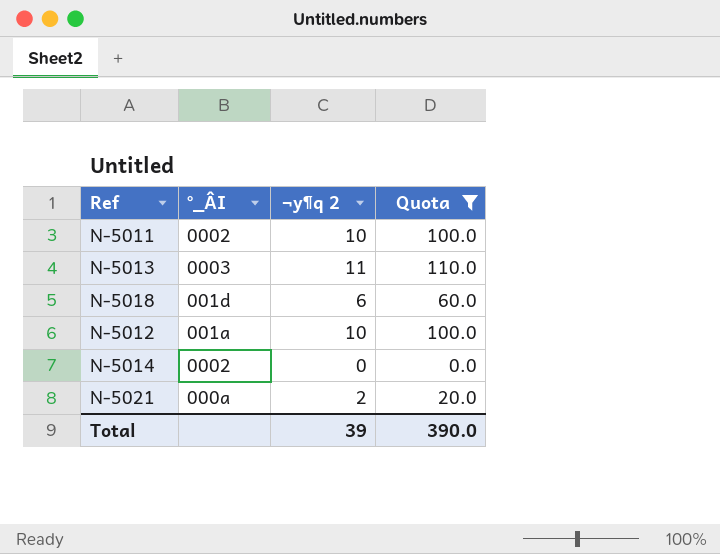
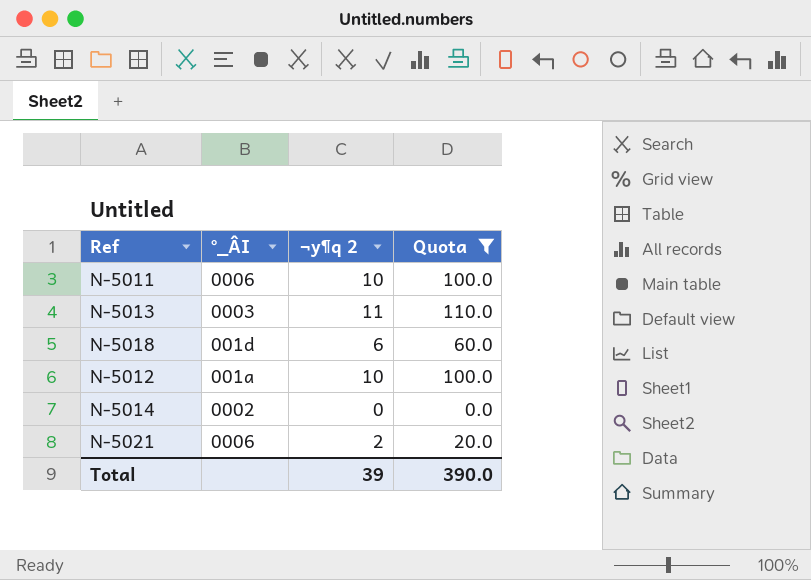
N-5011 | °_ÂI: 0002 -> 0006
N-5021 | °_ÂI: 000a -> 0006

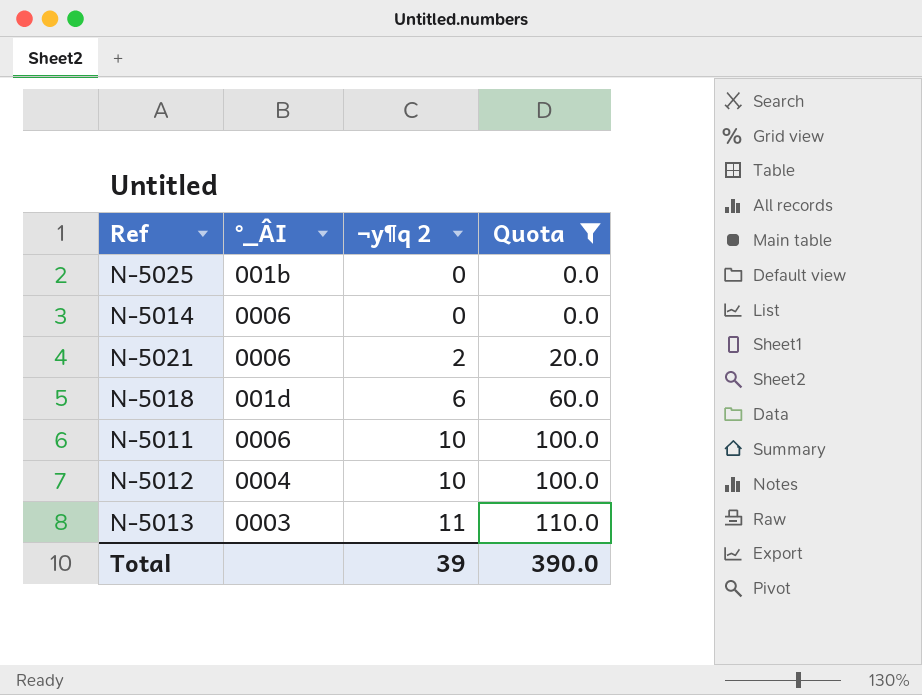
row order: none -> ¬y¶q 2 ascending
row N-5025: none -> 001b | 0 | 0.0
N-5014 | °_ÂI: 0002 -> 0006
N-5012 | °_ÂI: 001a -> 0004

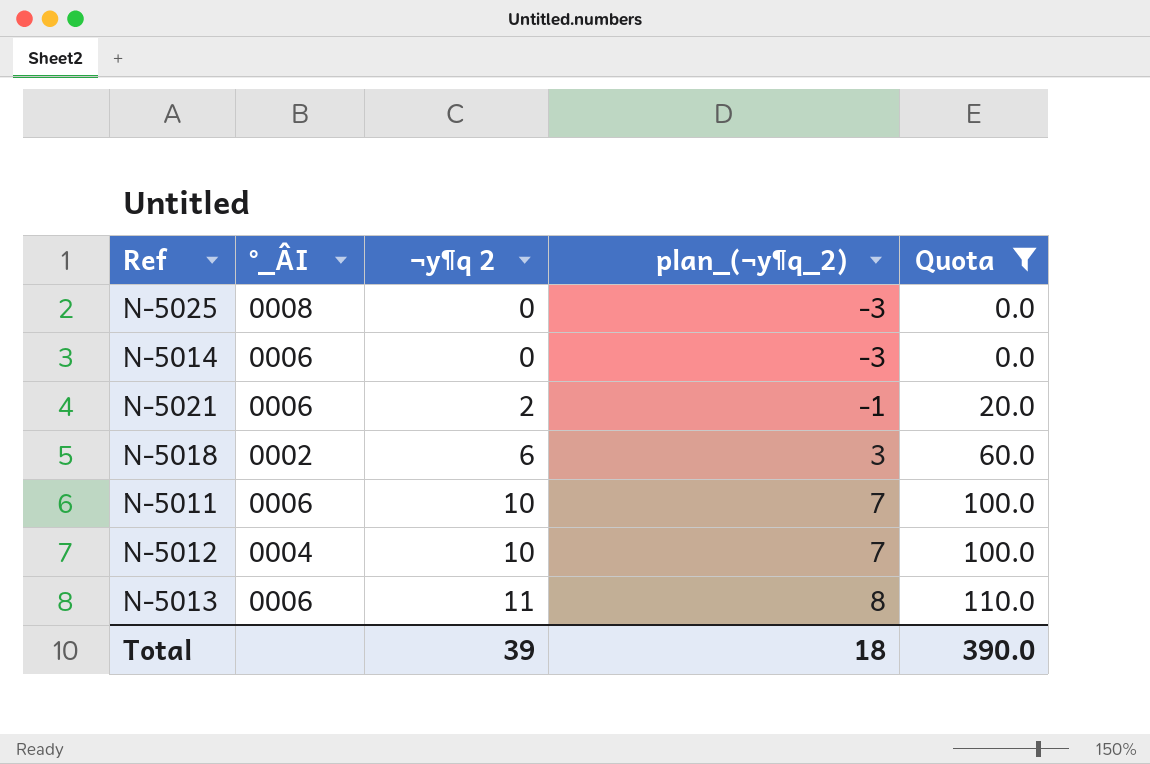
column plan_(¬y¶q_2) | formula: none -> [¬y¶q 2] - 3
N-5025 | °_ÂI: 001b -> 0008
N-5018 | °_ÂI: 001d -> 0002
N-5013 | °_ÂI: 0003 -> 0006

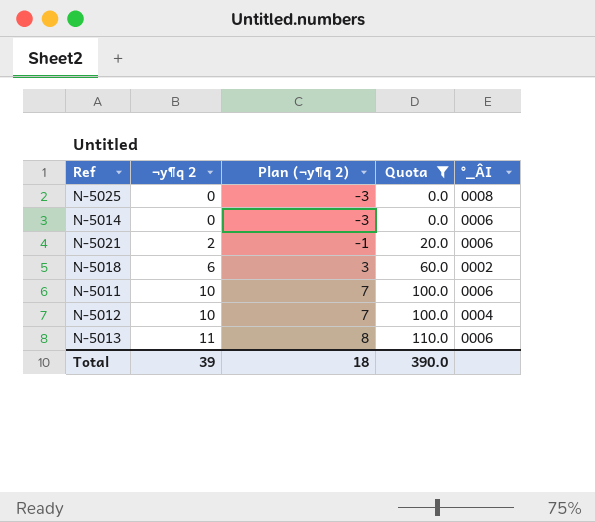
column name: plan_(¬y¶q_2) -> Plan (¬y¶q 2)
column °_ÂI | position: 2 -> 5

